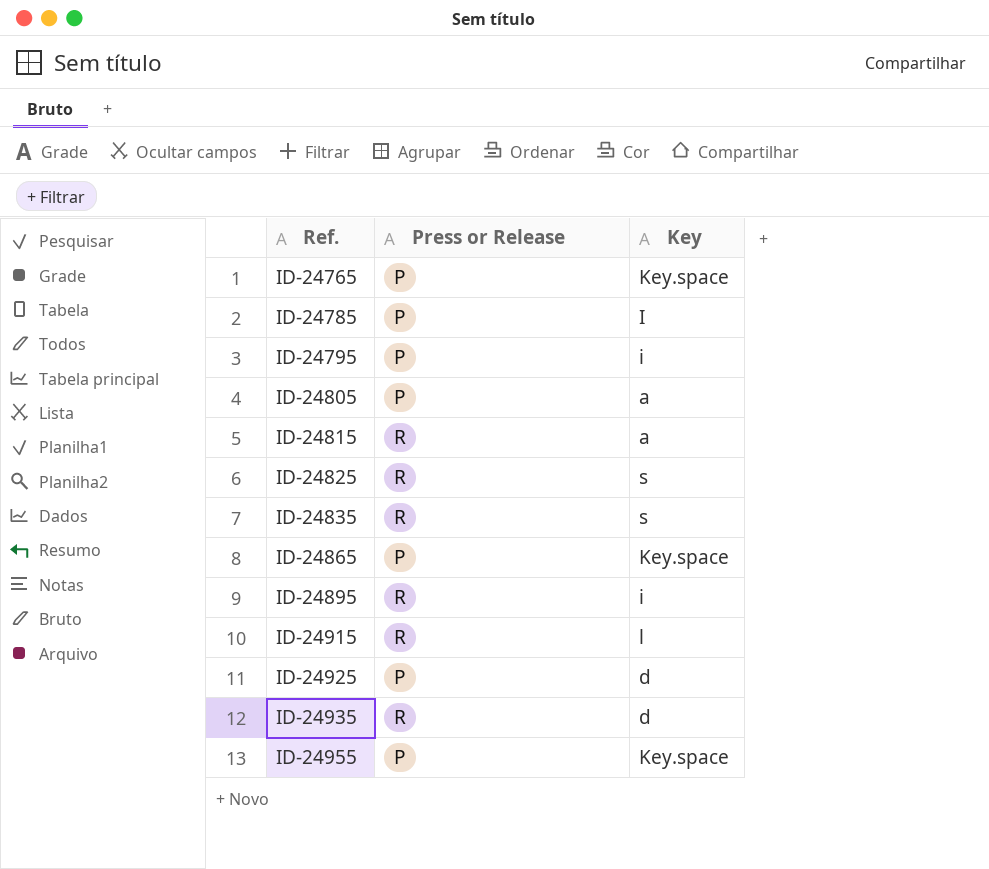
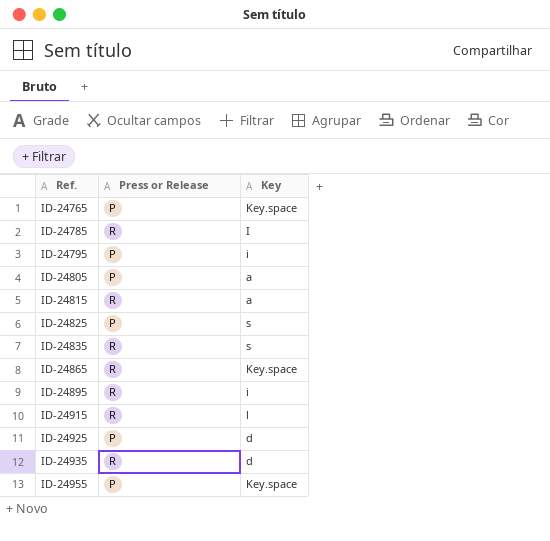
ID-24785 | Press or Release: P -> R
ID-24825 | Press or Release: R -> P
ID-24865 | Press or Release: P -> R

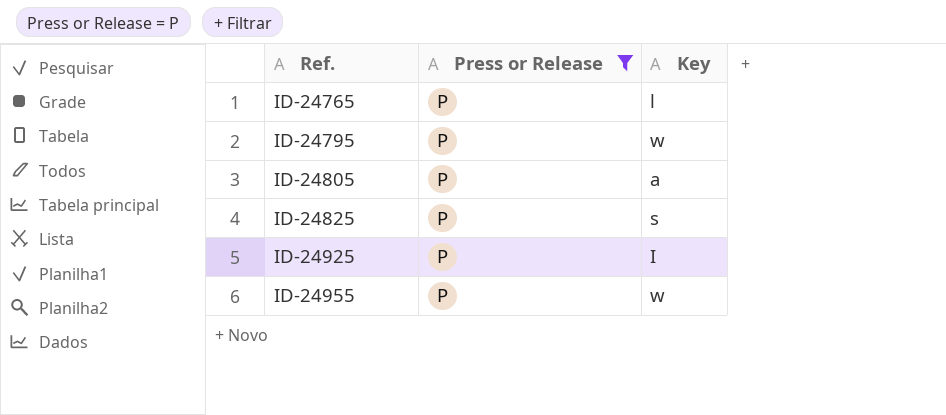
filter: none -> Press or Release = P
ID-24765 | Key: Key.space -> l
ID-24795 | Key: i -> w
ID-24925 | Key: d -> I
ID-24955 | Key: Key.space -> w

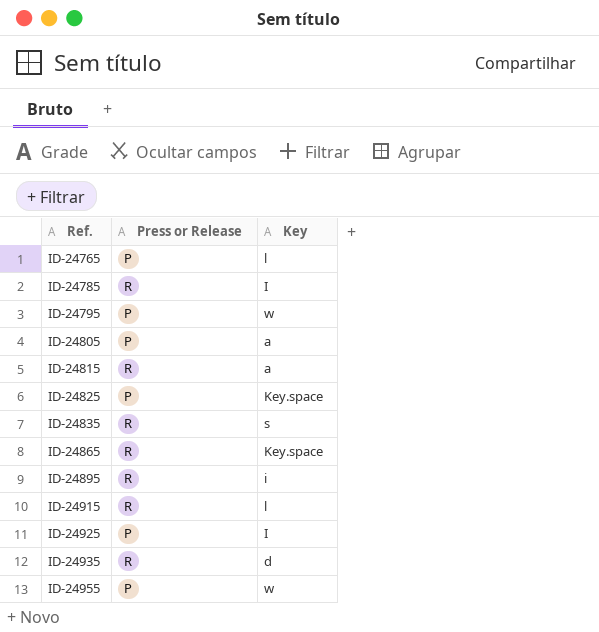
filter: Press or Release = P -> none
ID-24825 | Key: s -> Key.space

